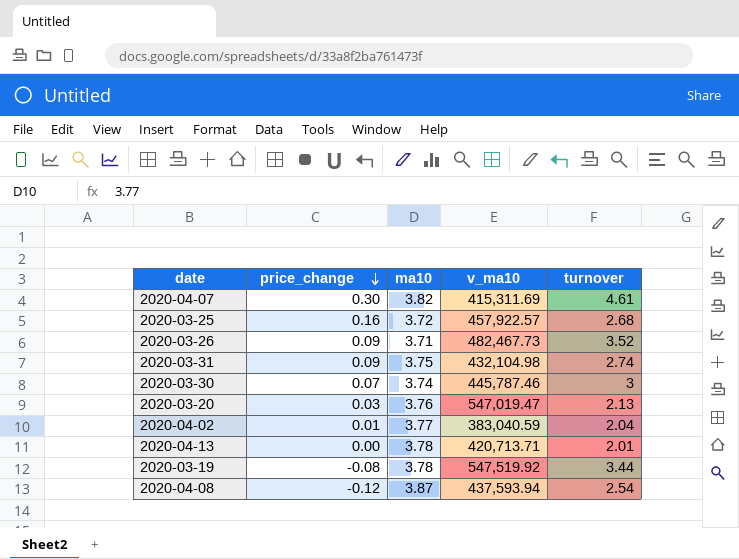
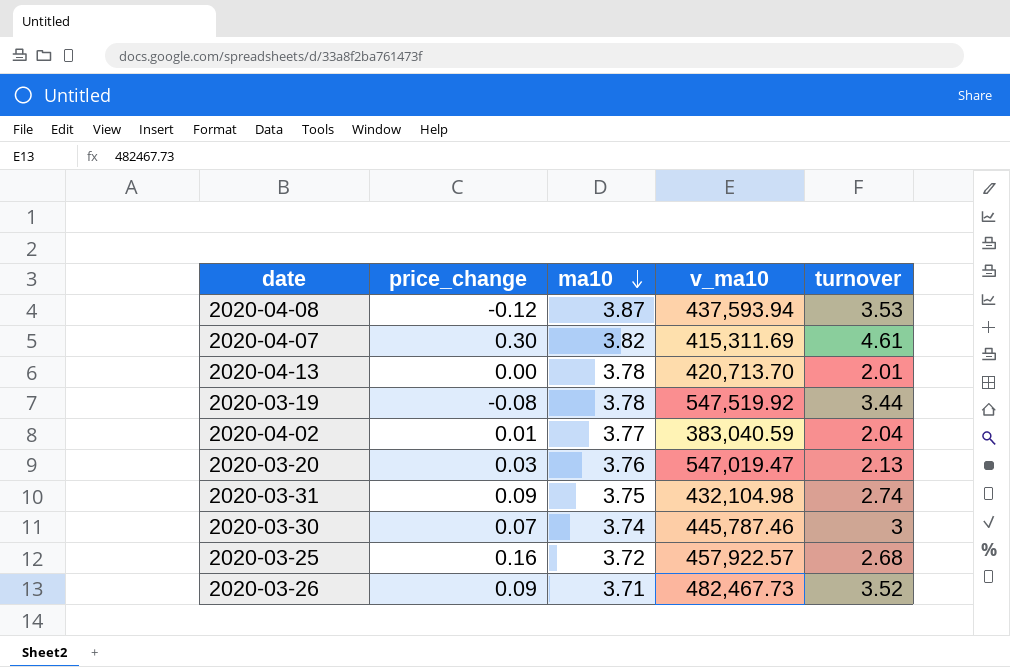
row order: price_change descending -> ma10 descending
2020-04-08 | turnover: 2.54 -> 3.53
2020-04-13 | v_ma10: 420,713.71 -> 420,713.70

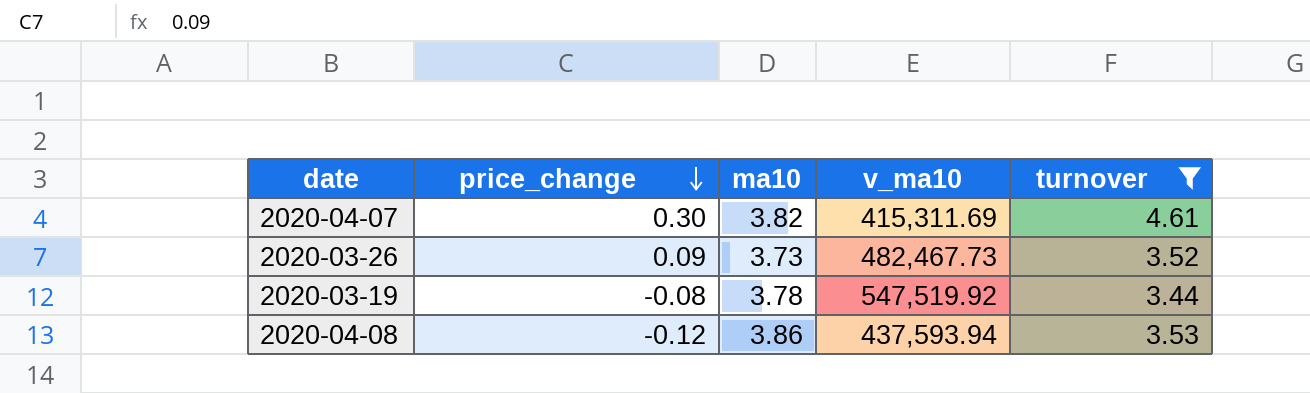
filter: none -> turnover >= 3.44
row order: ma10 descending -> price_change descending
2020-03-26 | ma10: 3.71 -> 3.73
2020-04-08 | ma10: 3.87 -> 3.86

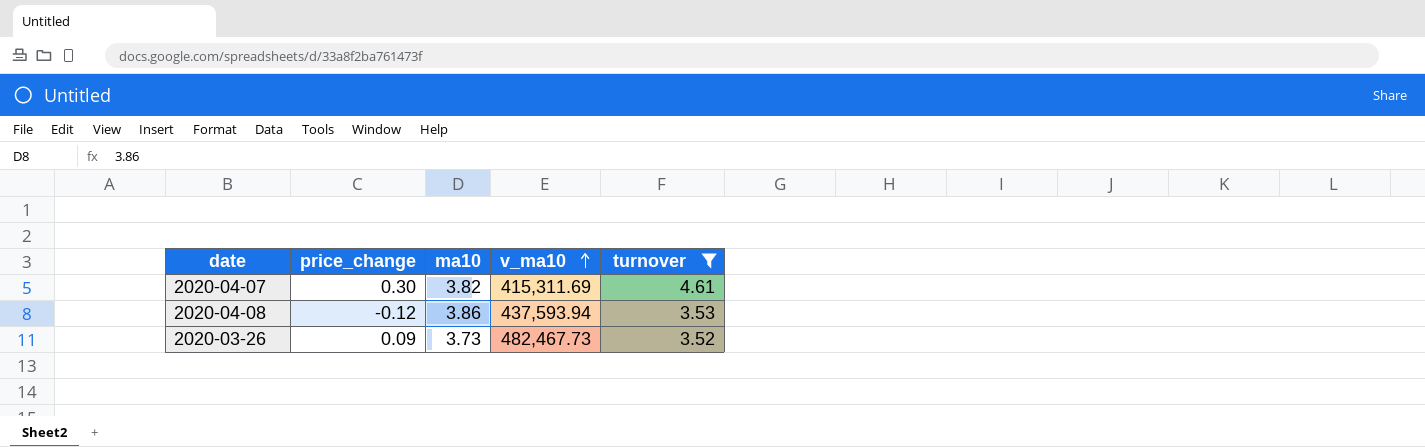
row order: price_change descending -> v_ma10 ascending
row 2020-03-19: -0.08 | 3.78 | 547,519.92 | 3.44 -> none

